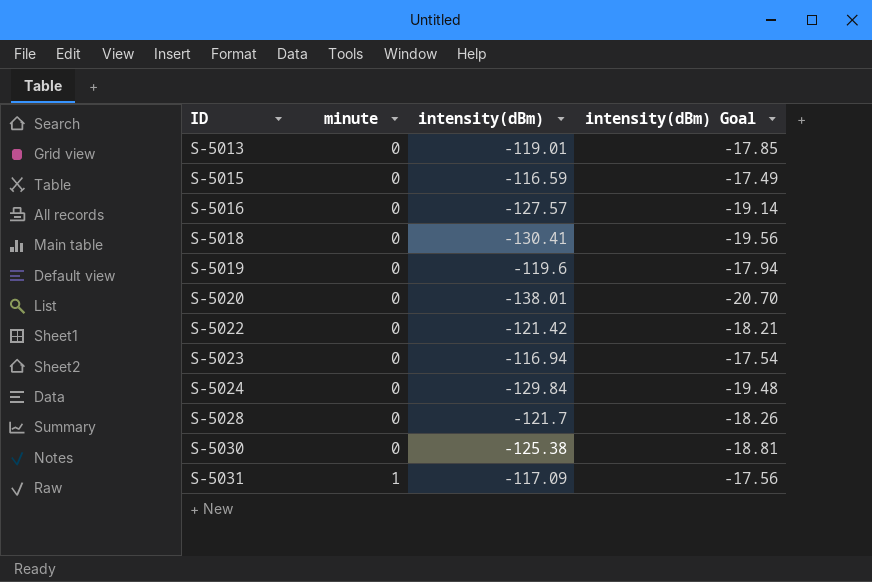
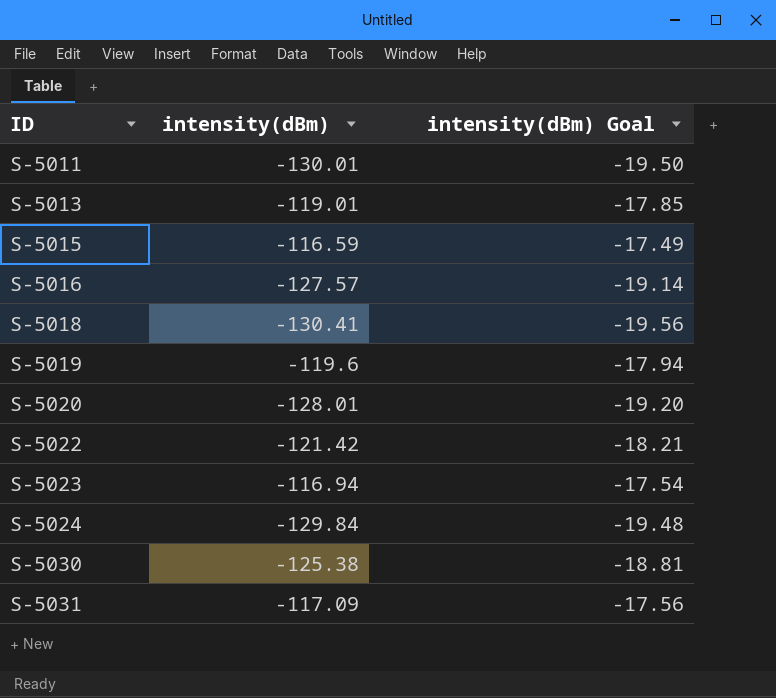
column minute | position: 2 -> none
row S-5028: 0 | -121.7 | -18.26 -> none
row S-5011: none -> -130.01 | -19.50
S-5020 | intensity(dBm): -138.01 -> -128.01
S-5020 | intensity(dBm) Goal: -20.70 -> -19.20

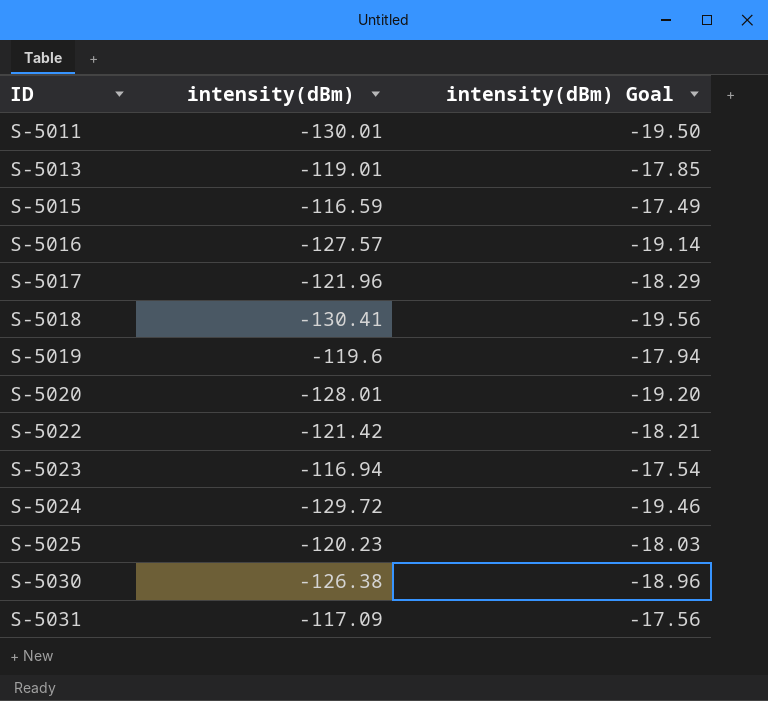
row S-5017: none -> -121.96 | -18.29
S-5024 | intensity(dBm): -129.84 -> -129.72
S-5024 | intensity(dBm) Goal: -19.48 -> -19.46
row S-5025: none -> -120.23 | -18.03
S-5030 | intensity(dBm): -125.38 -> -126.38
S-5030 | intensity(dBm) Goal: -18.81 -> -18.96

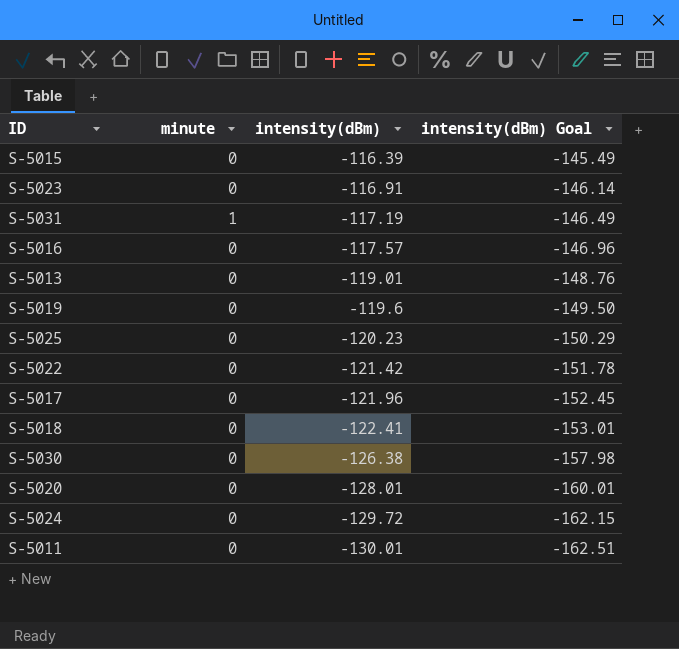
row order: ID ascending -> intensity(dBm) descending
column minute | position: none -> 2
column intensity(dBm) Goal | formula: [intensity(dBm)] * 0.15 -> [intensity(dBm)] * 1.25
S-5015 | intensity(dBm): -116.59 -> -116.39
S-5023 | intensity(dBm): -116.94 -> -116.91
S-5031 | intensity(dBm): -117.09 -> -117.19
S-5016 | intensity(dBm): -127.57 -> -117.57
S-5018 | intensity(dBm): -130.41 -> -122.41

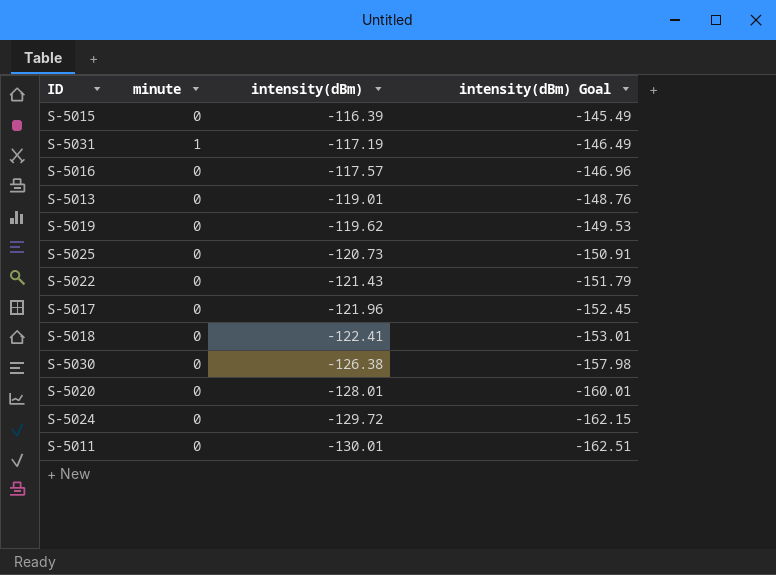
row S-5023: 0 | -116.91 | -146.14 -> none
S-5019 | intensity(dBm): -119.6 -> -119.62
S-5019 | intensity(dBm) Goal: -149.50 -> -149.53
S-5025 | intensity(dBm): -120.23 -> -120.73
S-5025 | intensity(dBm) Goal: -150.29 -> -150.91
S-5022 | intensity(dBm): -121.42 -> -121.43
S-5022 | intensity(dBm) Goal: -151.78 -> -151.79

